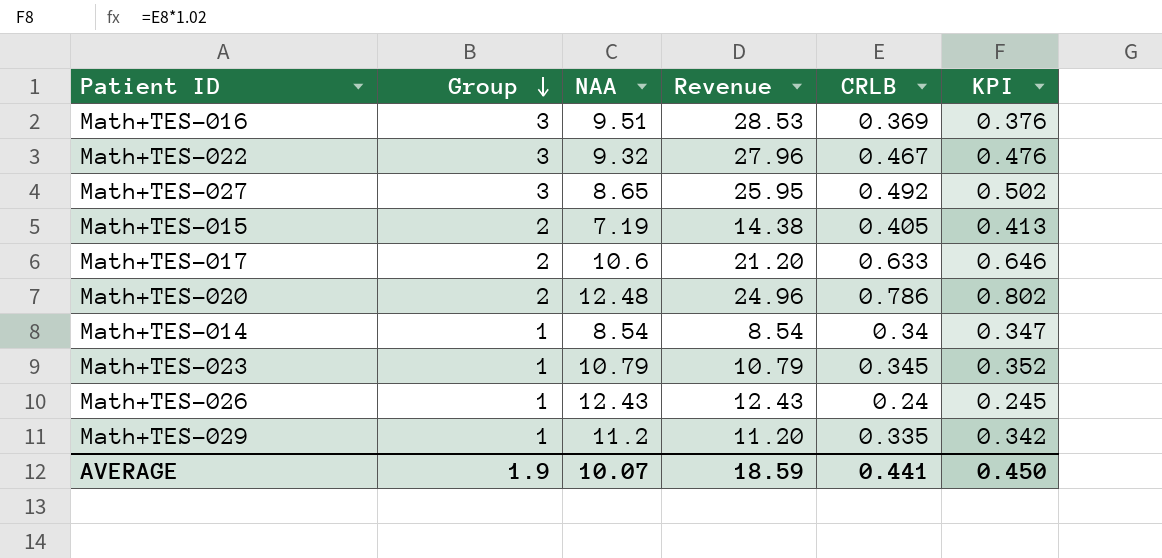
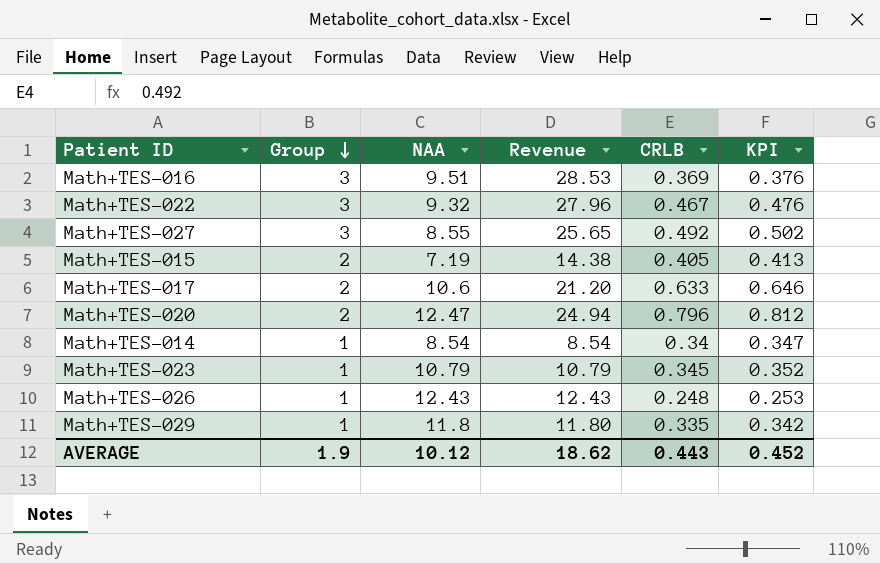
Math+TES-027 | NAA: 8.65 -> 8.55
Math+TES-027 | Revenue: 25.95 -> 25.65
Math+TES-020 | NAA: 12.48 -> 12.47
Math+TES-020 | Revenue: 24.96 -> 24.94
Math+TES-020 | CRLB: 0.786 -> 0.796
Math+TES-020 | KPI: 0.802 -> 0.812
Math+TES-026 | CRLB: 0.24 -> 0.248
Math+TES-026 | KPI: 0.245 -> 0.253
Math+TES-029 | NAA: 11.2 -> 11.8
Math+TES-029 | Revenue: 11.20 -> 11.80
AVERAGE | NAA: 10.07 -> 10.12
AVERAGE | Revenue: 18.59 -> 18.62
AVERAGE | CRLB: 0.441 -> 0.443
AVERAGE | KPI: 0.450 -> 0.452

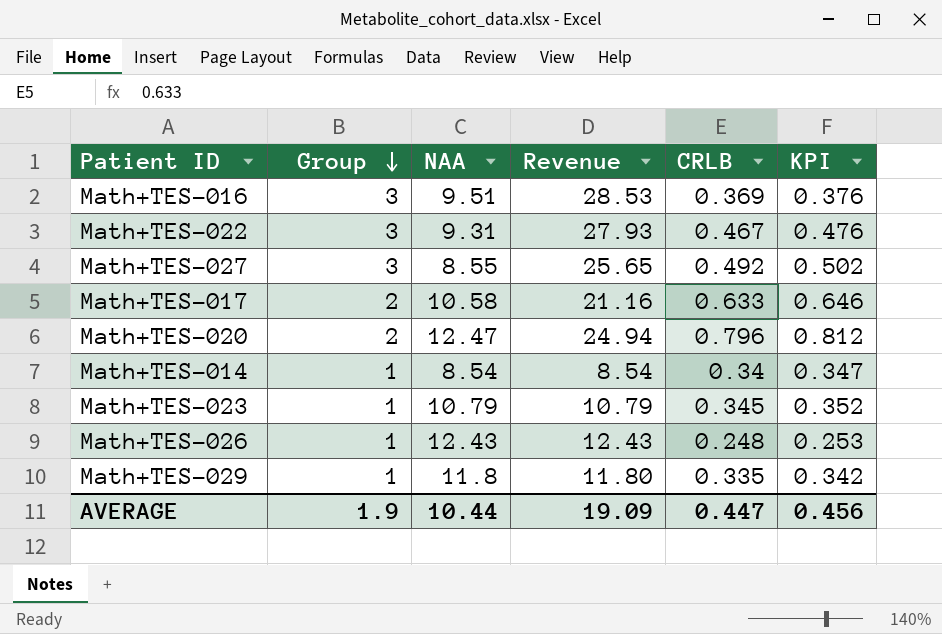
row Math+TES-015: 2 | 7.19 | 14.38 | 0.405 | 0.413 -> none
Math+TES-022 | NAA: 9.32 -> 9.31
Math+TES-022 | Revenue: 27.96 -> 27.93
Math+TES-017 | NAA: 10.6 -> 10.58
Math+TES-017 | Revenue: 21.20 -> 21.16
AVERAGE | NAA: 10.12 -> 10.44
AVERAGE | Revenue: 18.62 -> 19.09
AVERAGE | CRLB: 0.443 -> 0.447
AVERAGE | KPI: 0.452 -> 0.456

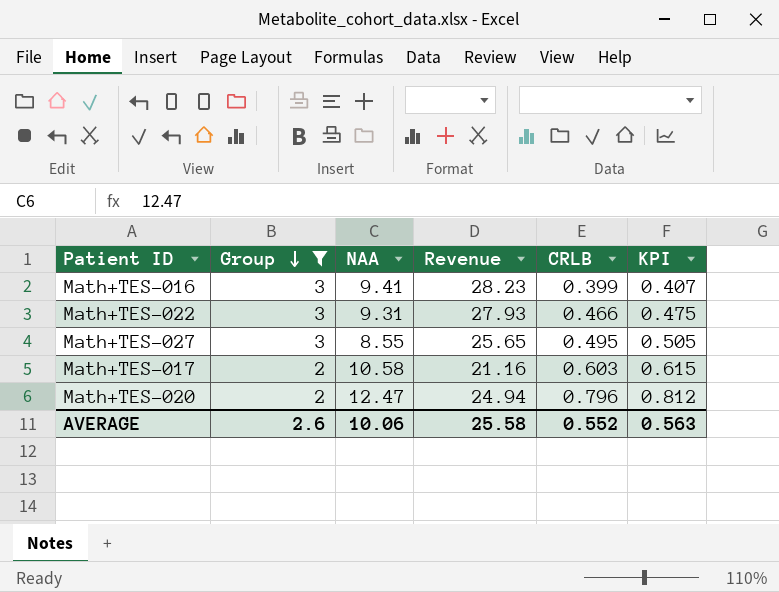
filter: none -> Group != 1
Math+TES-016 | NAA: 9.51 -> 9.41
Math+TES-016 | Revenue: 28.53 -> 28.23
Math+TES-016 | CRLB: 0.369 -> 0.399
Math+TES-016 | KPI: 0.376 -> 0.407
Math+TES-022 | CRLB: 0.467 -> 0.466
Math+TES-022 | KPI: 0.476 -> 0.475
Math+TES-027 | CRLB: 0.492 -> 0.495
Math+TES-027 | KPI: 0.502 -> 0.505
Math+TES-017 | CRLB: 0.633 -> 0.603
Math+TES-017 | KPI: 0.646 -> 0.615
AVERAGE | Group: 1.9 -> 2.6
AVERAGE | NAA: 10.44 -> 10.06
AVERAGE | Revenue: 19.09 -> 25.58
AVERAGE | CRLB: 0.447 -> 0.552
AVERAGE | KPI: 0.456 -> 0.563

